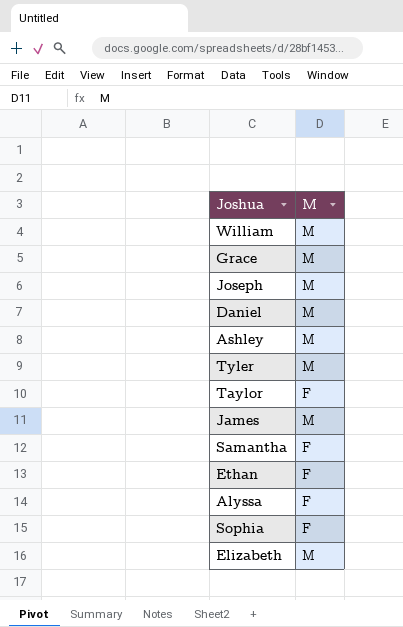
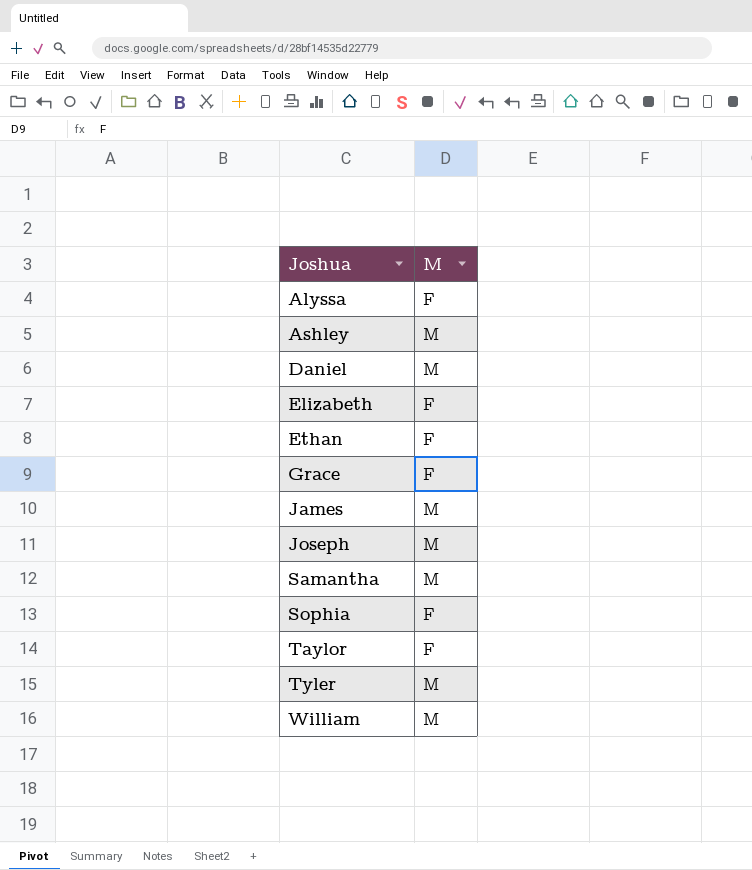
row order: none -> Joshua ascending
Elizabeth | M: M -> F
Grace | M: M -> F
Samantha | M: F -> M

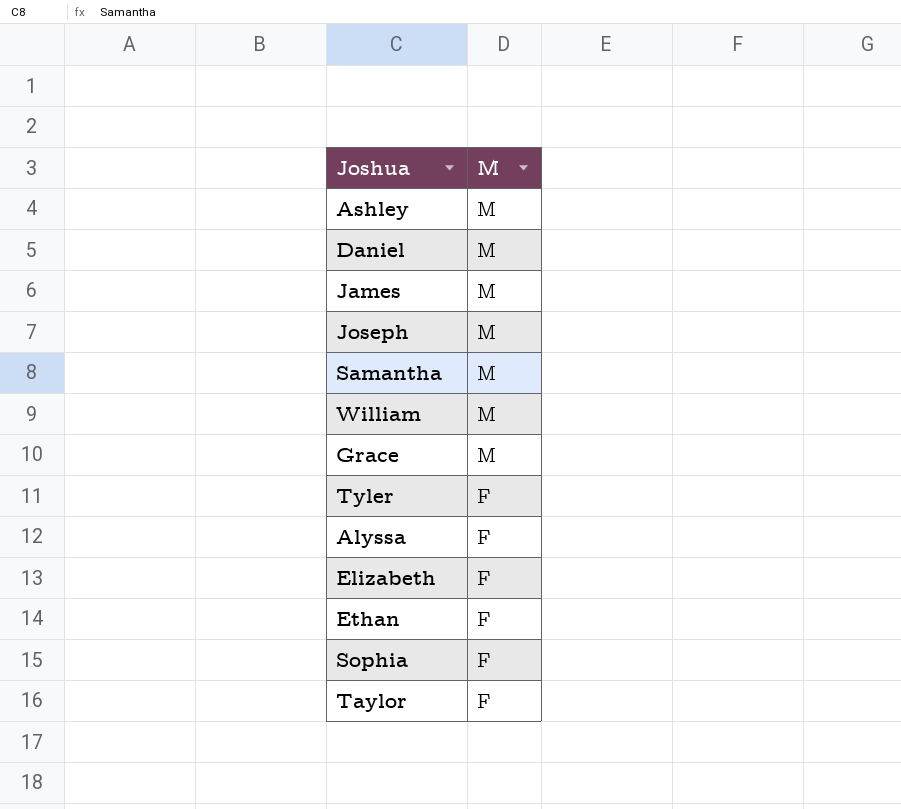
row order: Joshua ascending -> M descending
Grace | M: F -> M
Tyler | M: M -> F

